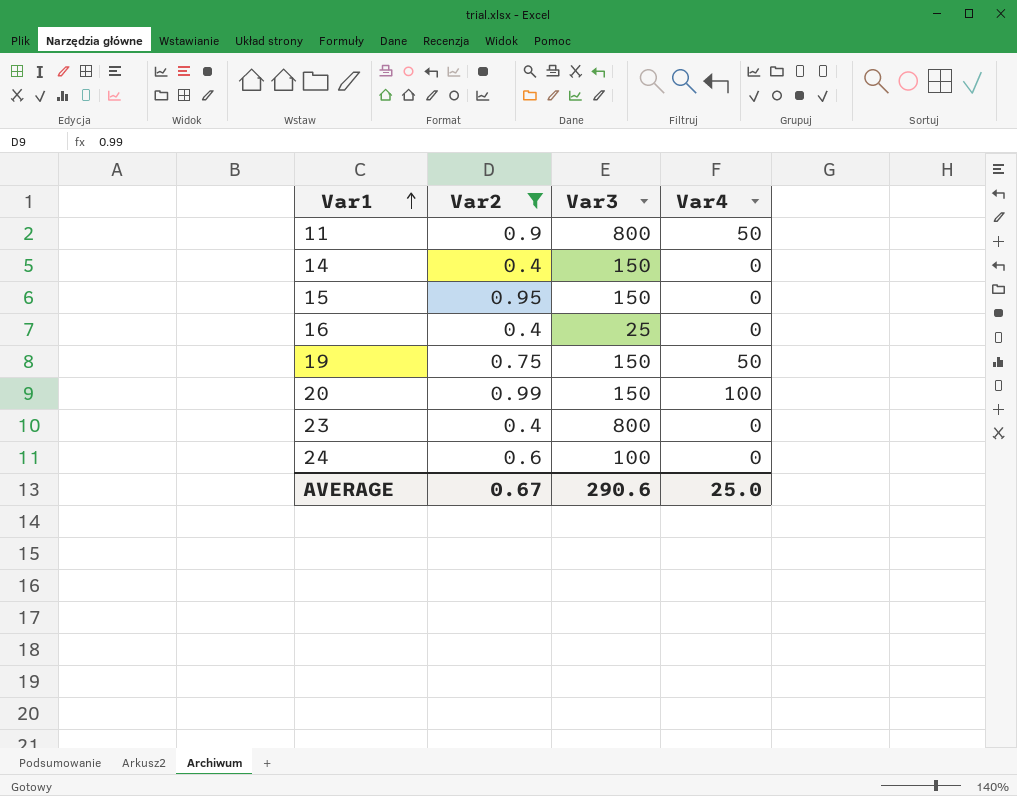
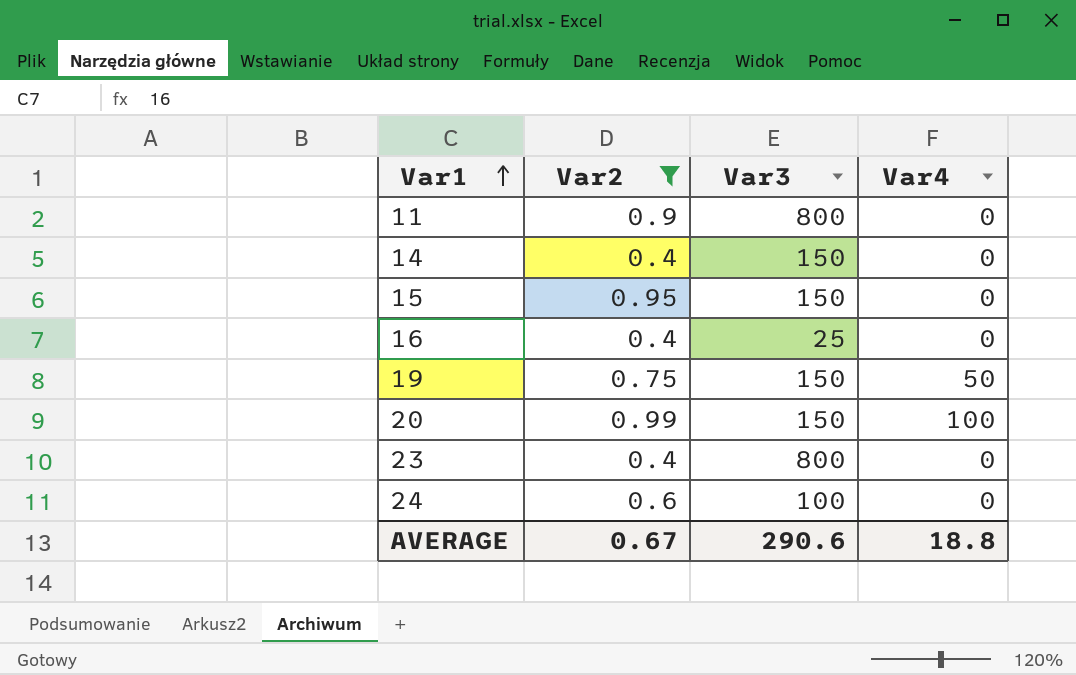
11 | Var4: 50 -> 0
AVERAGE | Var4: 25.0 -> 18.8

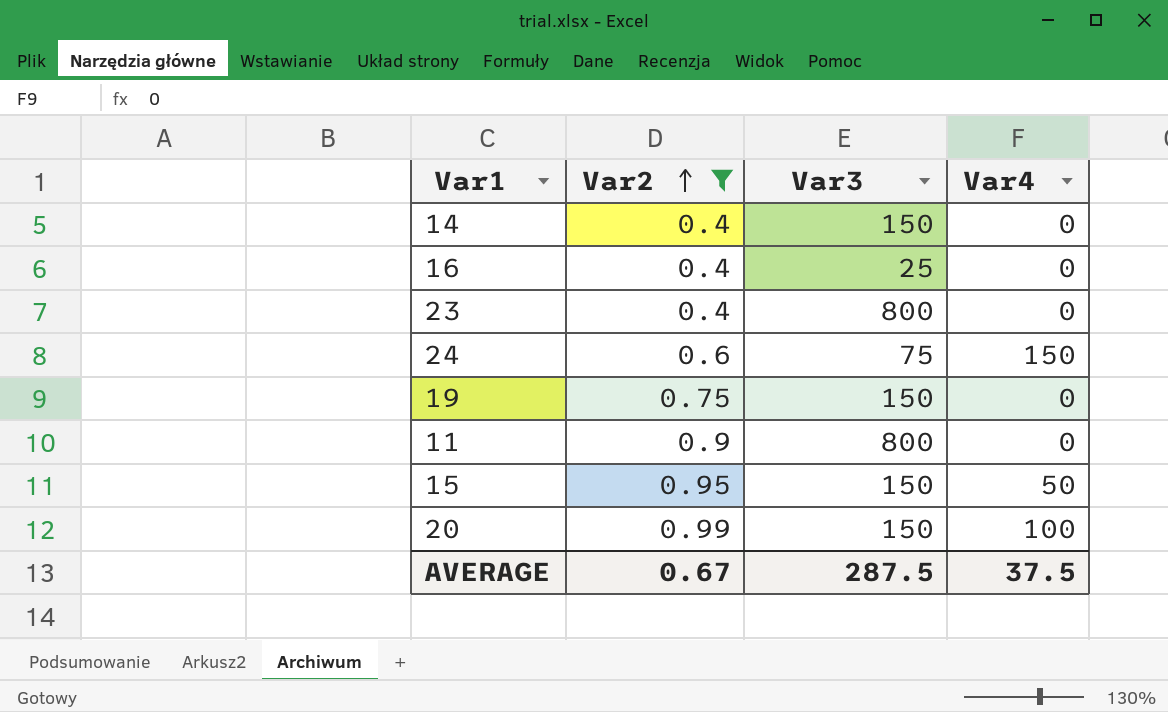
row order: Var1 ascending -> Var2 ascending
24 | Var3: 100 -> 75
24 | Var4: 0 -> 150
19 | Var4: 50 -> 0
15 | Var4: 0 -> 50
AVERAGE | Var3: 290.6 -> 287.5
AVERAGE | Var4: 18.8 -> 37.5

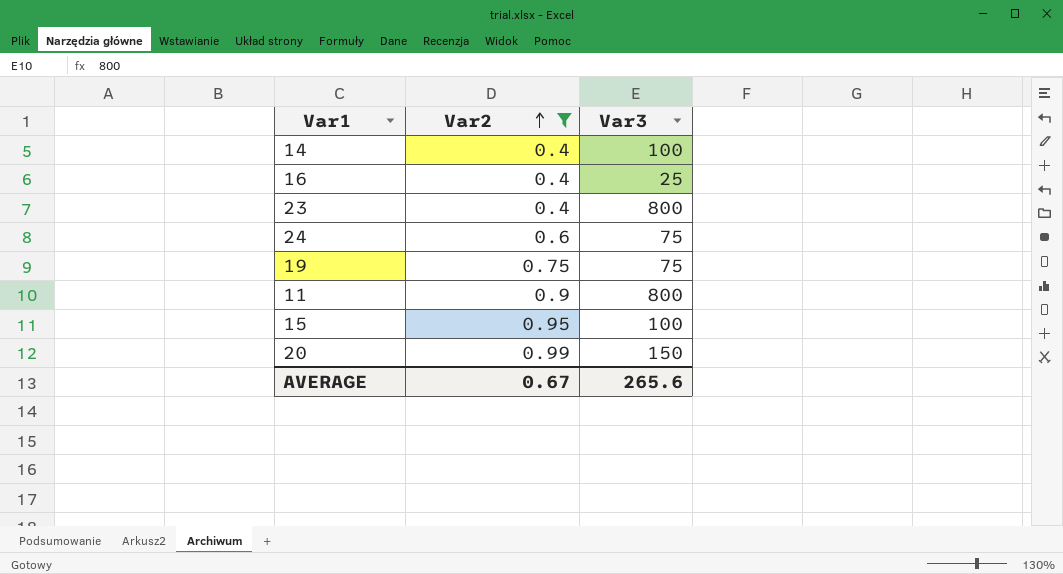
column Var4 | position: 4 -> none
14 | Var3: 150 -> 100
19 | Var3: 150 -> 75
15 | Var3: 150 -> 100
AVERAGE | Var3: 287.5 -> 265.6

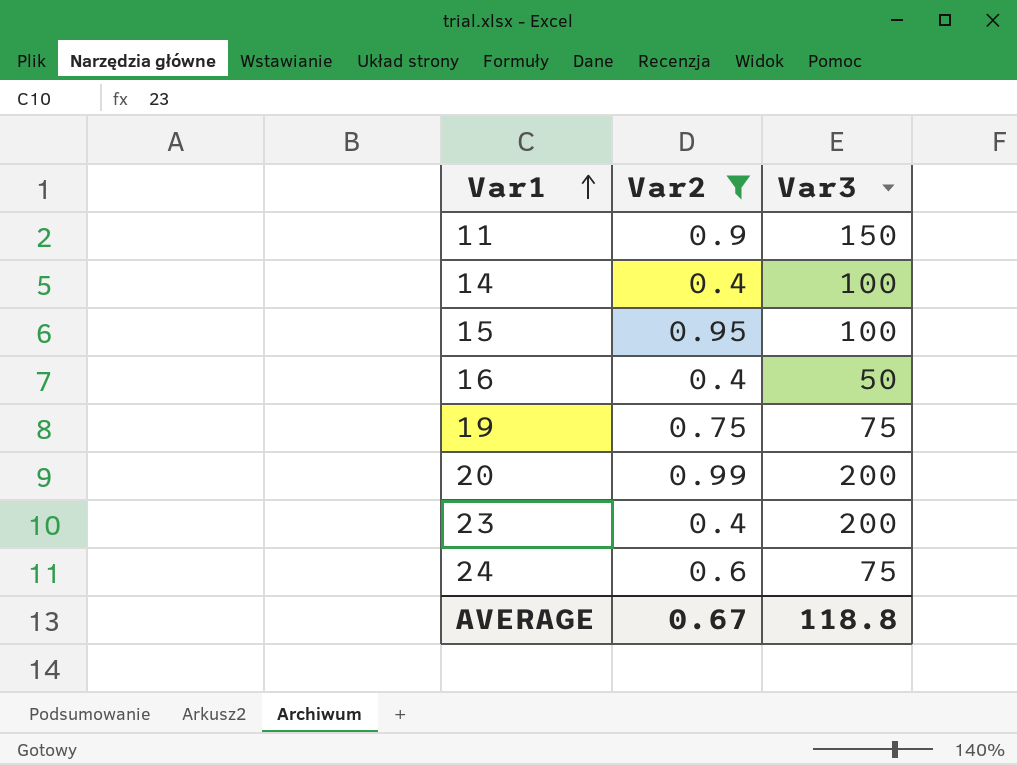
row order: Var2 ascending -> Var1 ascending
11 | Var3: 800 -> 150
16 | Var3: 25 -> 50
20 | Var3: 150 -> 200
23 | Var3: 800 -> 200
AVERAGE | Var3: 265.6 -> 118.8

